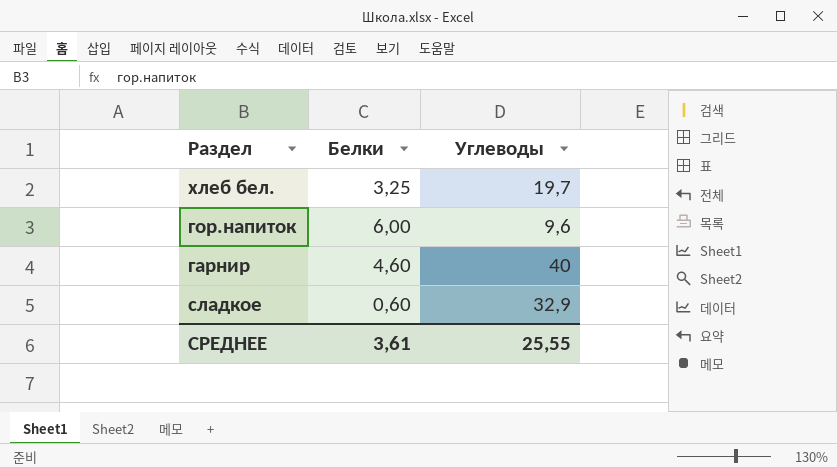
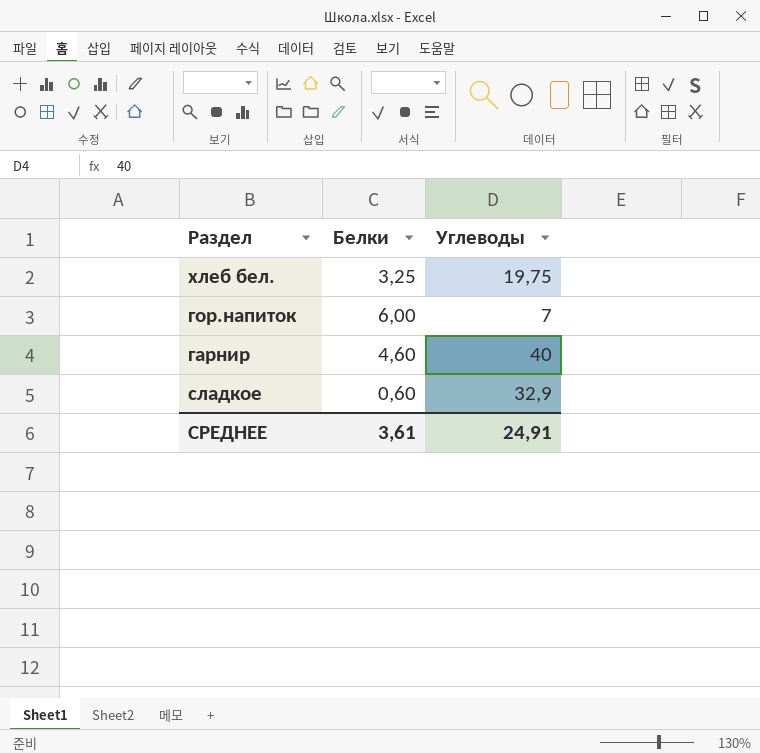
хлеб бел. | Углеводы: 19,7 -> 19,75
гор.напиток | Углеводы: 9,6 -> 7
СРЕДНЕЕ | Углеводы: 25,55 -> 24,91

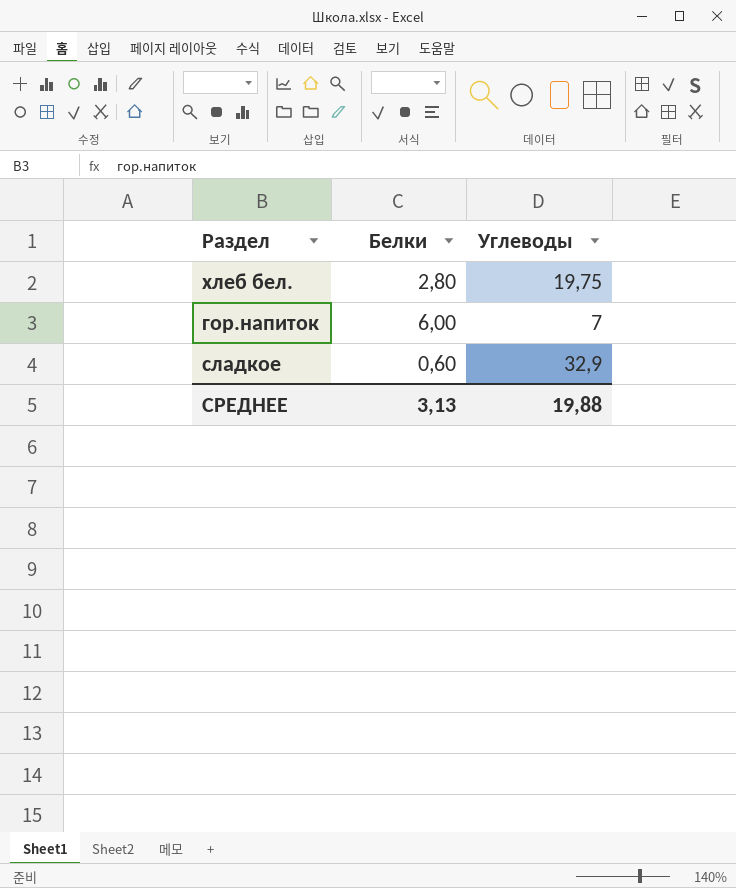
row гарнир: 4,60 | 40 -> none
хлеб бел. | Белки: 3,25 -> 2,80
СРЕДНЕЕ | Белки: 3,61 -> 3,13
СРЕДНЕЕ | Углеводы: 24,91 -> 19,88

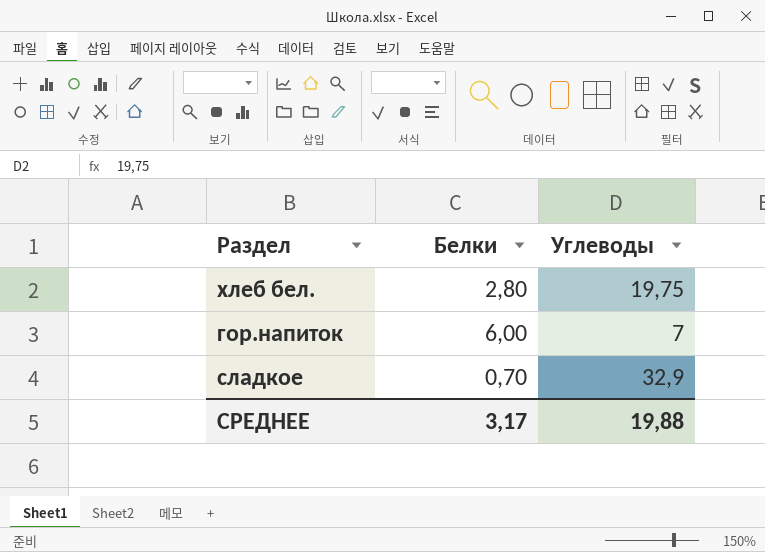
сладкое | Белки: 0,60 -> 0,70
СРЕДНЕЕ | Белки: 3,13 -> 3,17

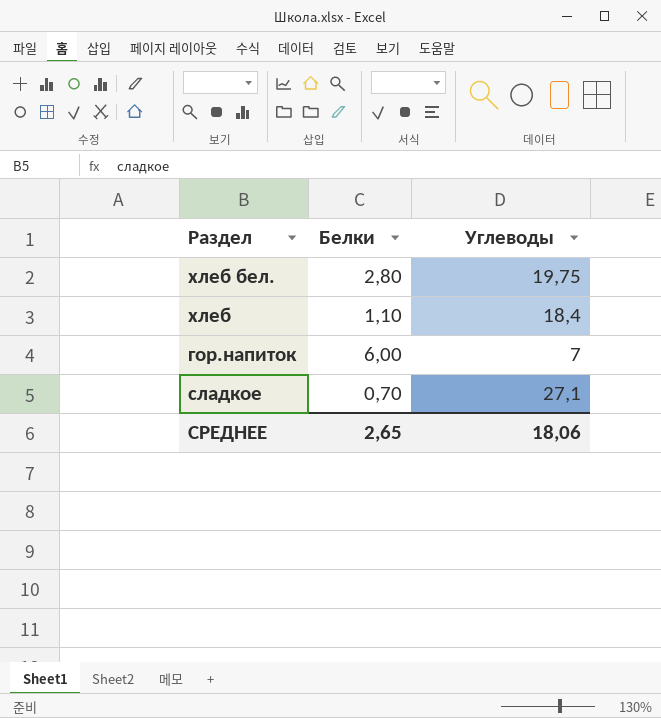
row хлеб: none -> 1,10 | 18,4
сладкое | Углеводы: 32,9 -> 27,1
СРЕДНЕЕ | Белки: 3,17 -> 2,65
СРЕДНЕЕ | Углеводы: 19,88 -> 18,06

